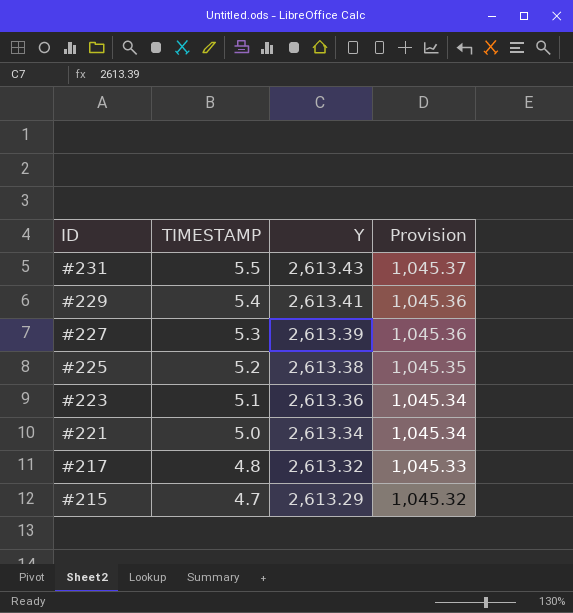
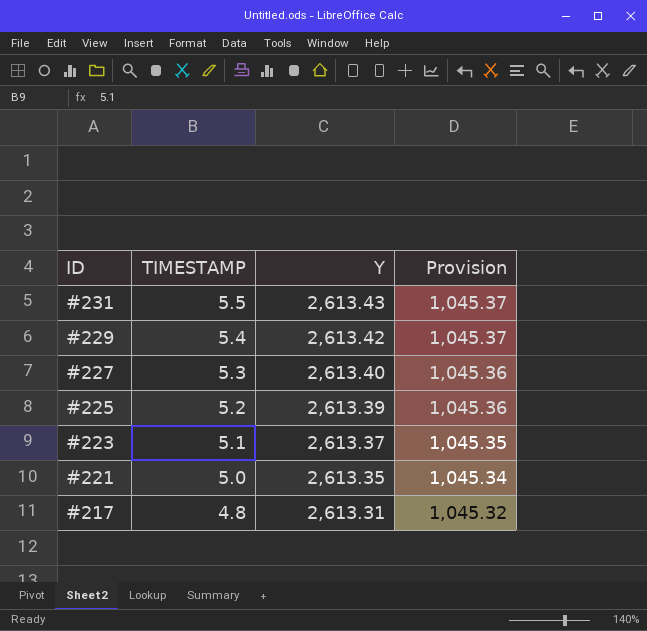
row #215: 4.7 | 2,613.29 | 1,045.32 -> none
#229 | Y: 2,613.41 -> 2,613.42
#229 | Provision: 1,045.36 -> 1,045.37
#227 | Y: 2,613.39 -> 2,613.40
#225 | Y: 2,613.38 -> 2,613.39
#225 | Provision: 1,045.35 -> 1,045.36
#223 | Y: 2,613.36 -> 2,613.37
#223 | Provision: 1,045.34 -> 1,045.35
#221 | Y: 2,613.34 -> 2,613.35
#217 | Y: 2,613.32 -> 2,613.31
#217 | Provision: 1,045.33 -> 1,045.32

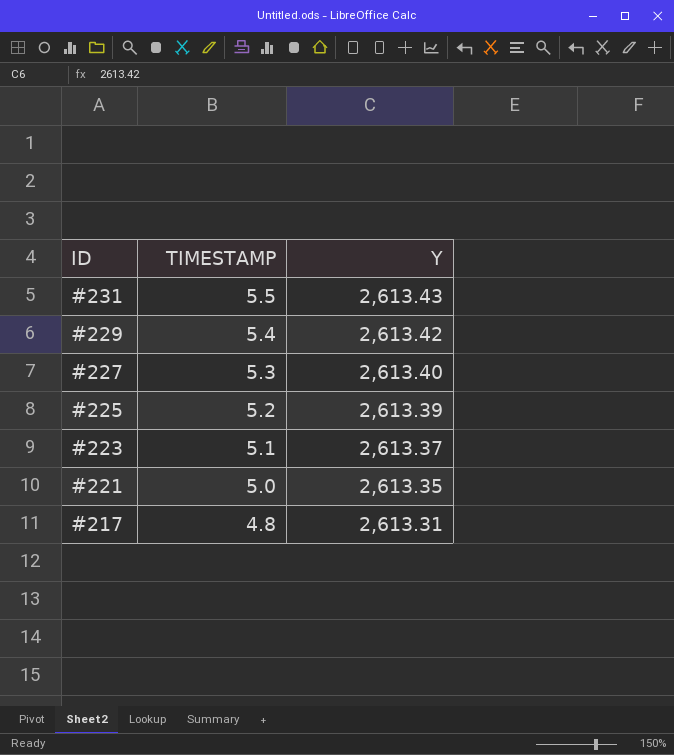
column Provision | formula: [Y] * 0.4 -> none

